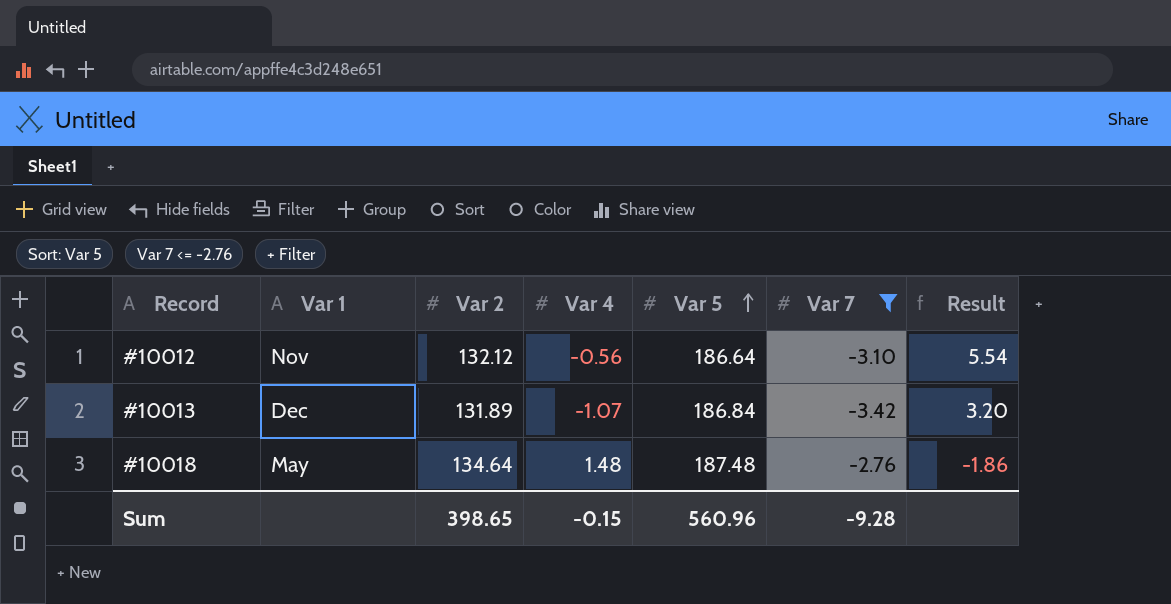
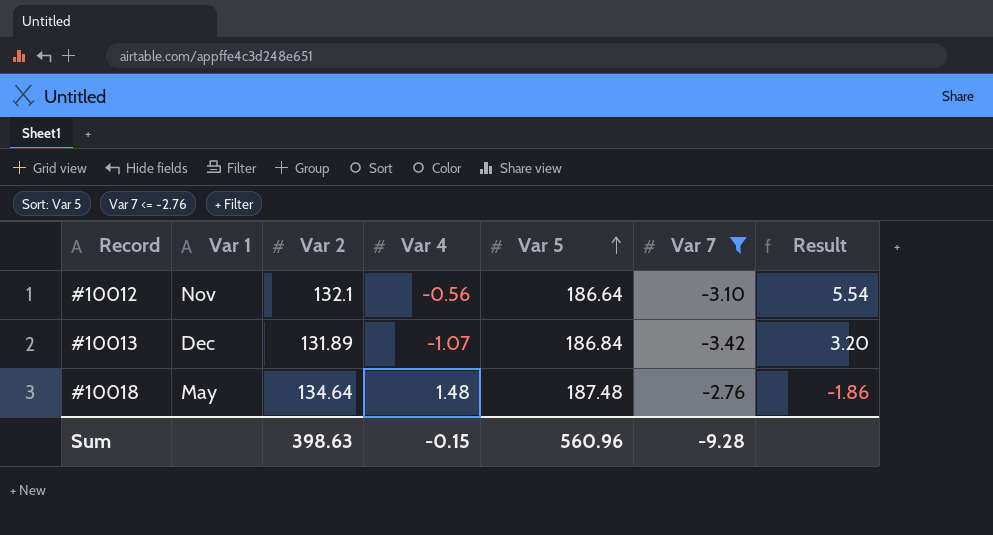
#10012 | Var 2: 132.12 -> 132.1
Sum | Var 2: 398.65 -> 398.63

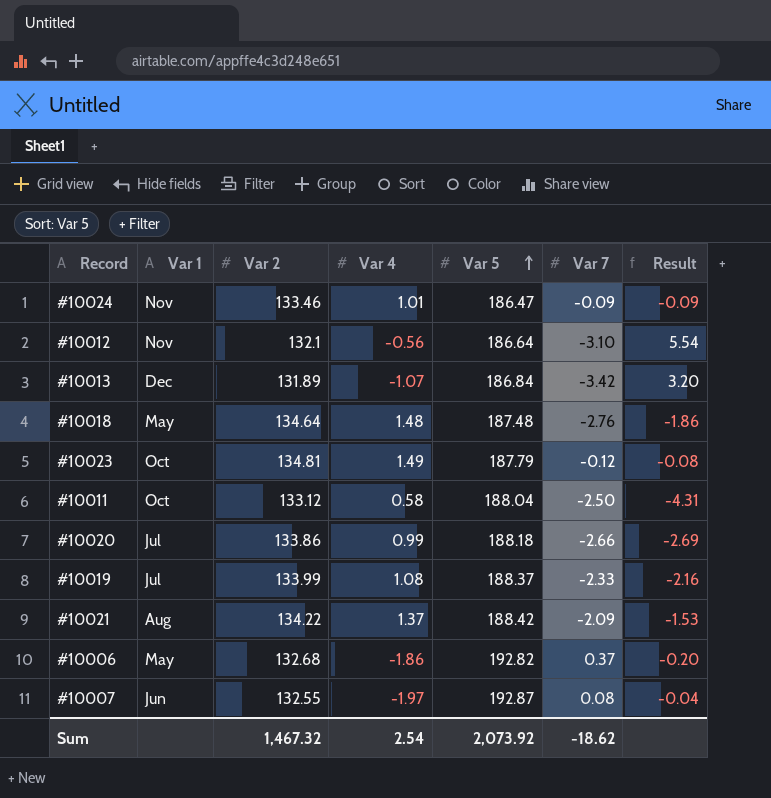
filter: Var 7 <= -2.76 -> none
Sum | Var 2: 398.63 -> 1,467.32
Sum | Var 4: -0.15 -> 2.54
Sum | Var 5: 560.96 -> 2,073.92
Sum | Var 7: -9.28 -> -18.62

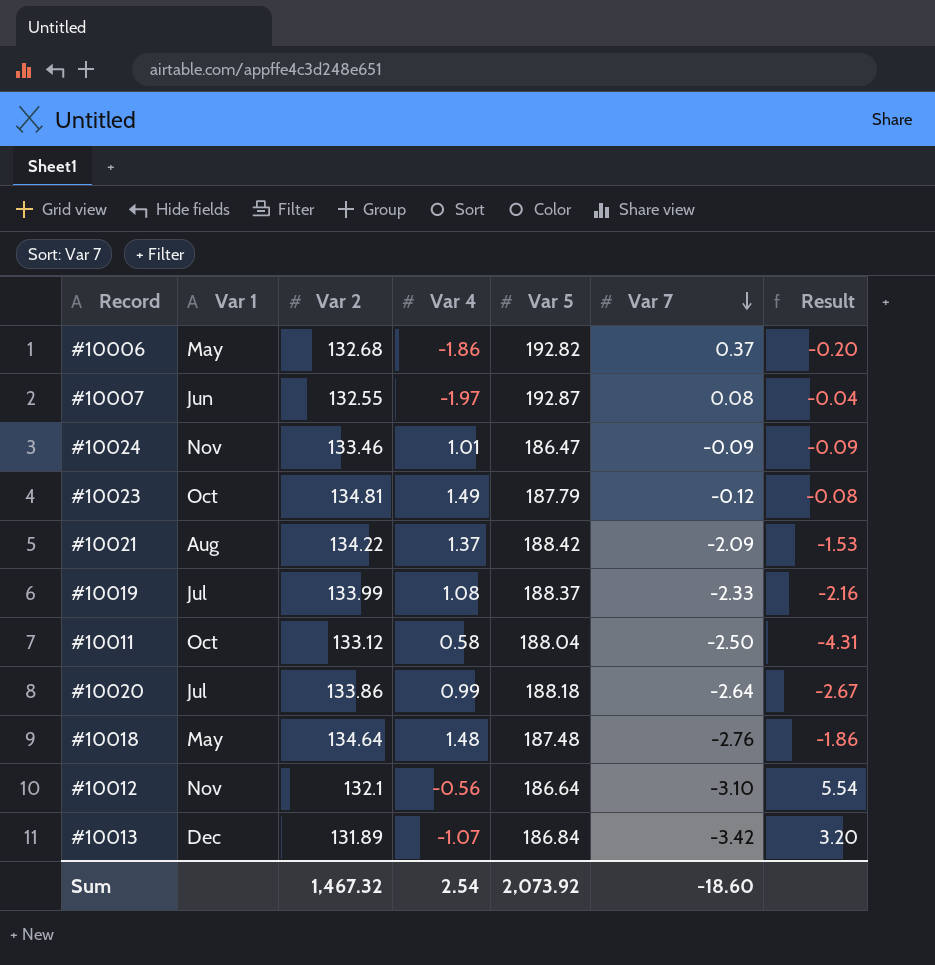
row order: Var 5 ascending -> Var 7 descending
#10020 | Var 7: -2.66 -> -2.64
#10020 | Result: -2.69 -> -2.67
Sum | Var 7: -18.62 -> -18.60

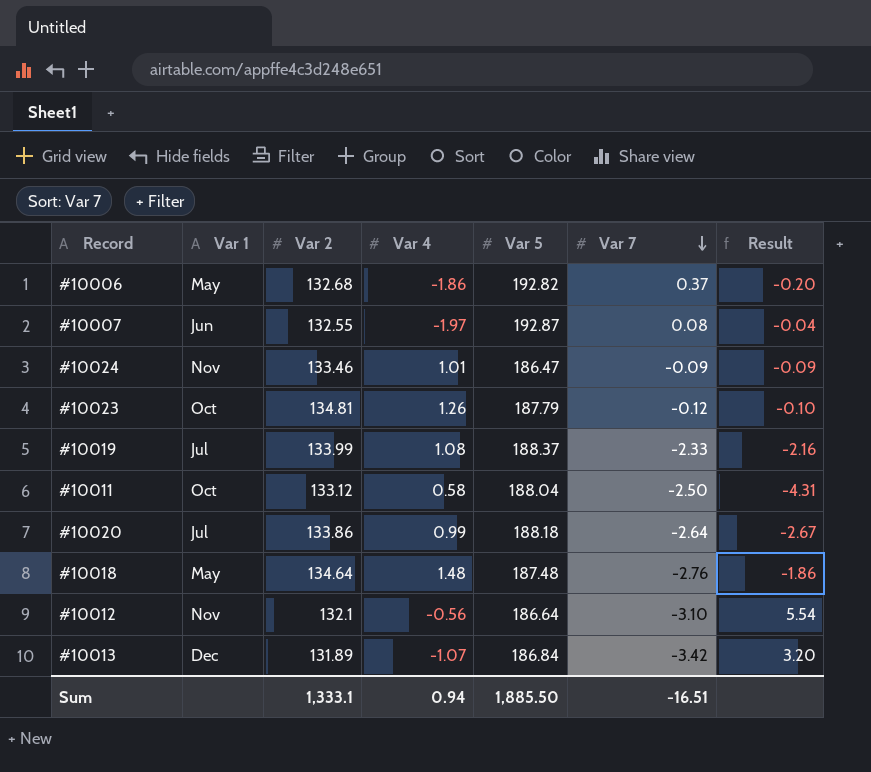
row #10021: Aug | 134.22 | 1.37 | 188.42 | -2.09 | -1.53 -> none
#10023 | Var 4: 1.49 -> 1.26
#10023 | Result: -0.08 -> -0.10
Sum | Var 2: 1,467.32 -> 1,333.1
Sum | Var 4: 2.54 -> 0.94
Sum | Var 5: 2,073.92 -> 1,885.50
Sum | Var 7: -18.60 -> -16.51

